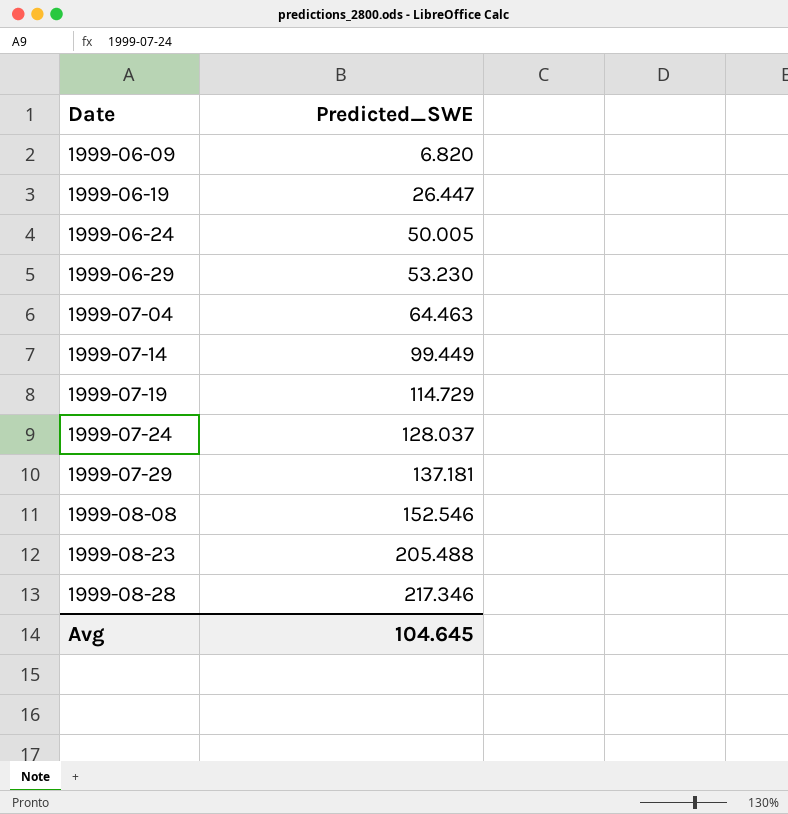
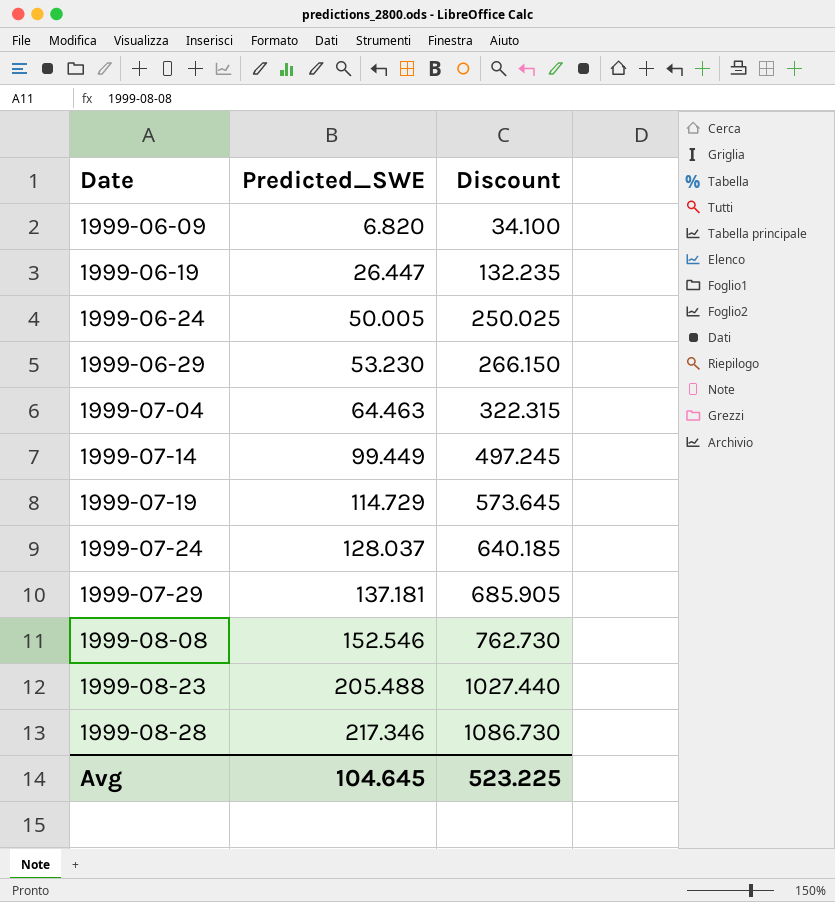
column Discount | formula: none -> [Predicted_SWE] * 5

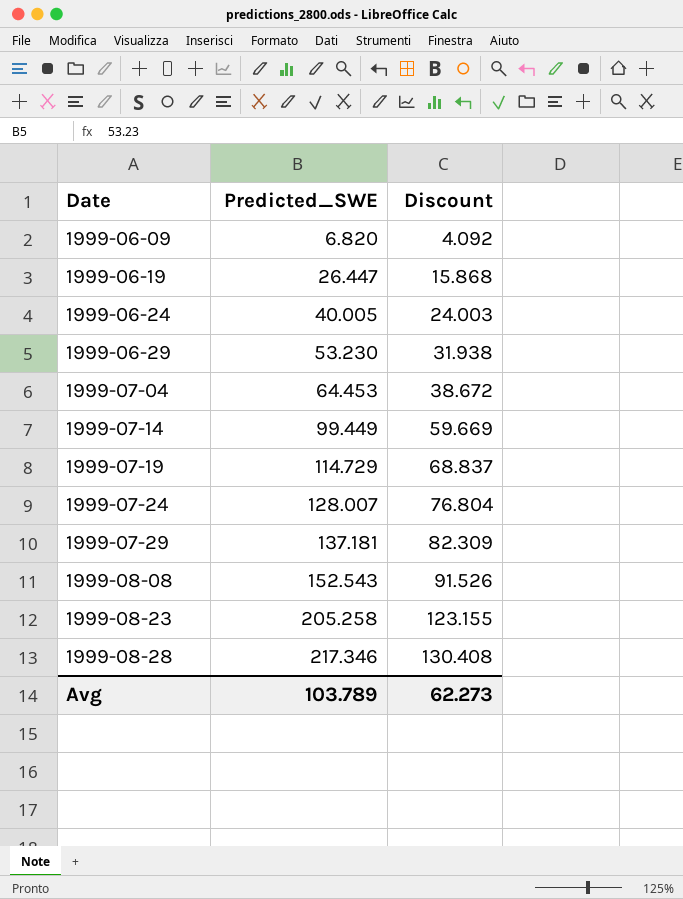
column Discount | formula: [Predicted_SWE] * 5 -> [Predicted_SWE] * 0.6
1999-06-24 | Predicted_SWE: 50.005 -> 40.005
1999-07-04 | Predicted_SWE: 64.463 -> 64.453
1999-07-24 | Predicted_SWE: 128.037 -> 128.007
1999-08-08 | Predicted_SWE: 152.546 -> 152.543
1999-08-23 | Predicted_SWE: 205.488 -> 205.258
Avg | Predicted_SWE: 104.645 -> 103.789
Avg | Discount: 523.225 -> 62.273

